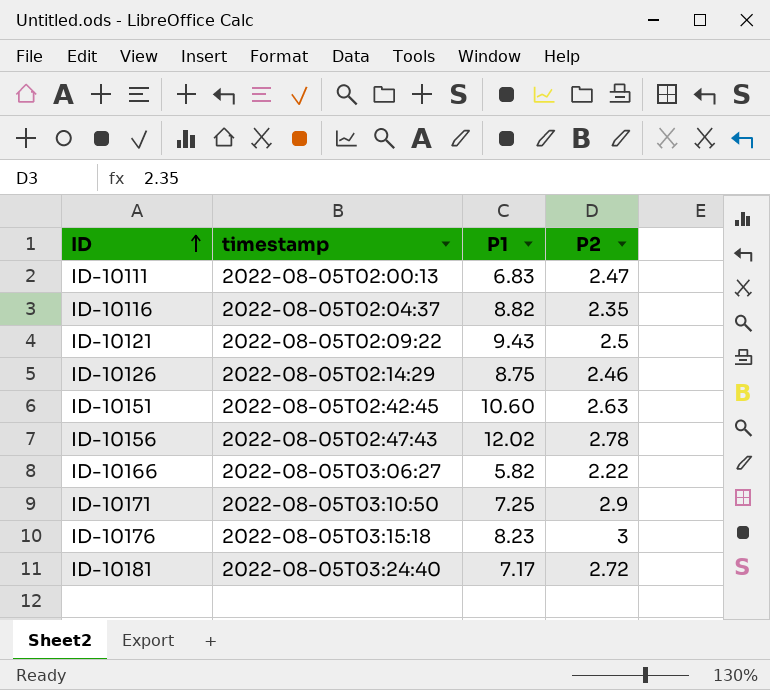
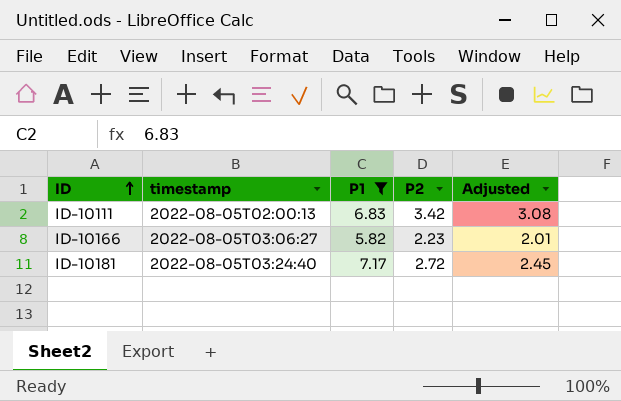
filter: none -> P1 <= 7.17
column Adjusted | formula: none -> [P2] * 0.9
ID-10111 | P2: 2.47 -> 3.42
ID-10166 | P2: 2.22 -> 2.23

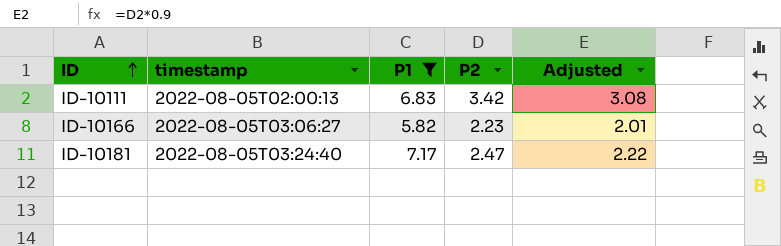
ID-10181 | P2: 2.72 -> 2.47
ID-10181 | Adjusted: 2.45 -> 2.22

